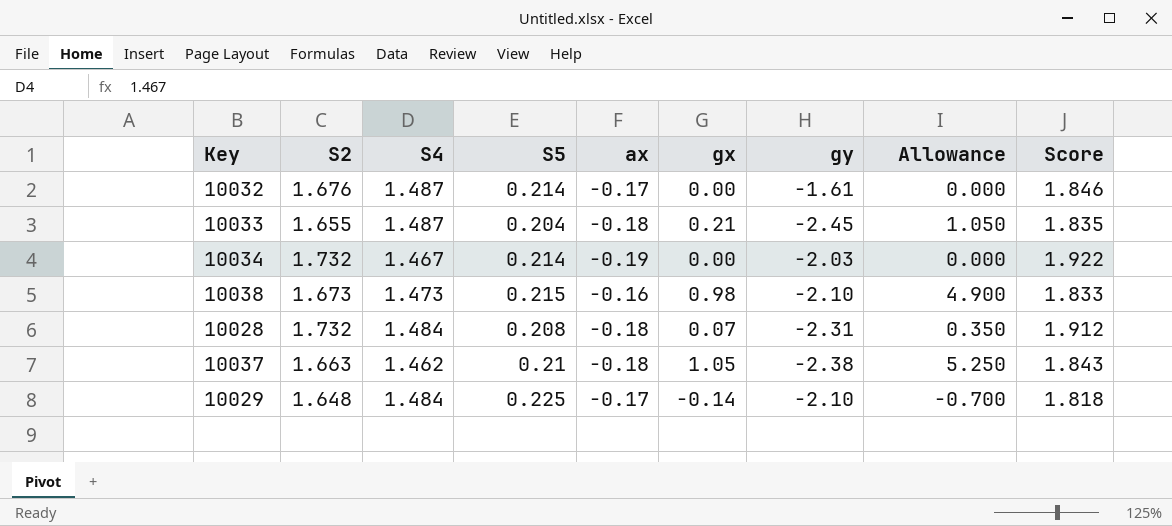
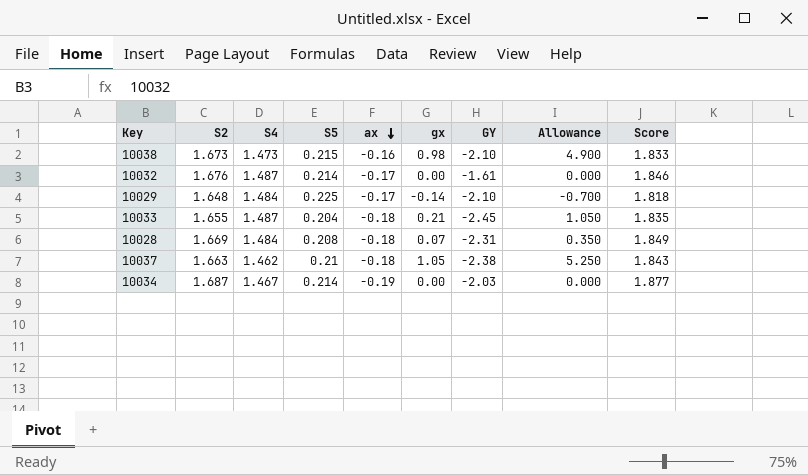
row order: none -> ax descending
column name: gy -> GY
10028 | S2: 1.732 -> 1.669
10028 | Score: 1.912 -> 1.849
10034 | S2: 1.732 -> 1.687
10034 | Score: 1.922 -> 1.877

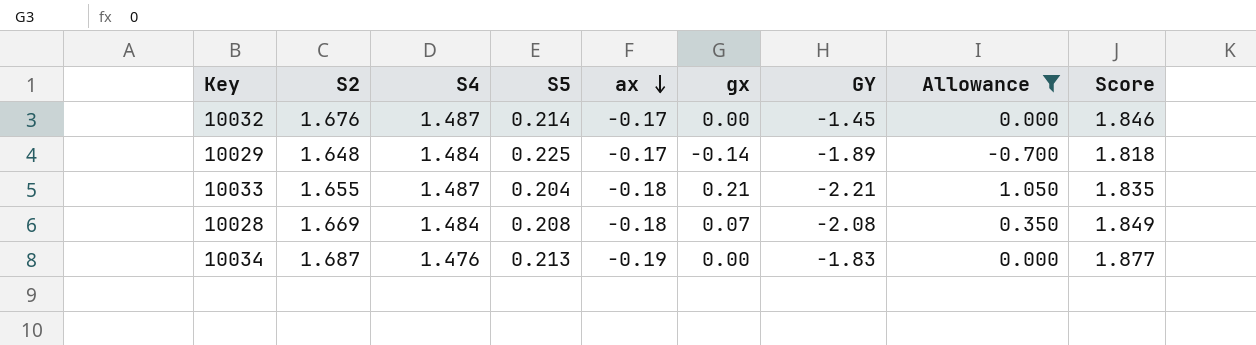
filter: none -> Allowance <= 1.050
10032 | GY: -1.61 -> -1.45
10029 | GY: -2.10 -> -1.89
10033 | GY: -2.45 -> -2.21
10028 | GY: -2.31 -> -2.08
10034 | S4: 1.467 -> 1.476
10034 | S5: 0.214 -> 0.213
10034 | GY: -2.03 -> -1.83

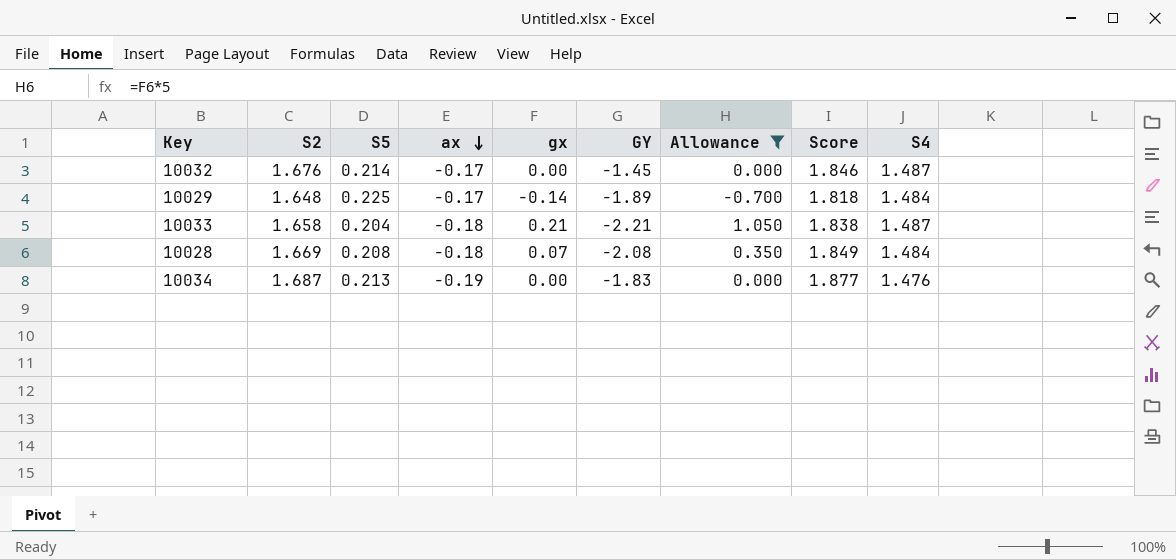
column S4 | position: 3 -> 9
10033 | S2: 1.655 -> 1.658
10033 | Score: 1.835 -> 1.838

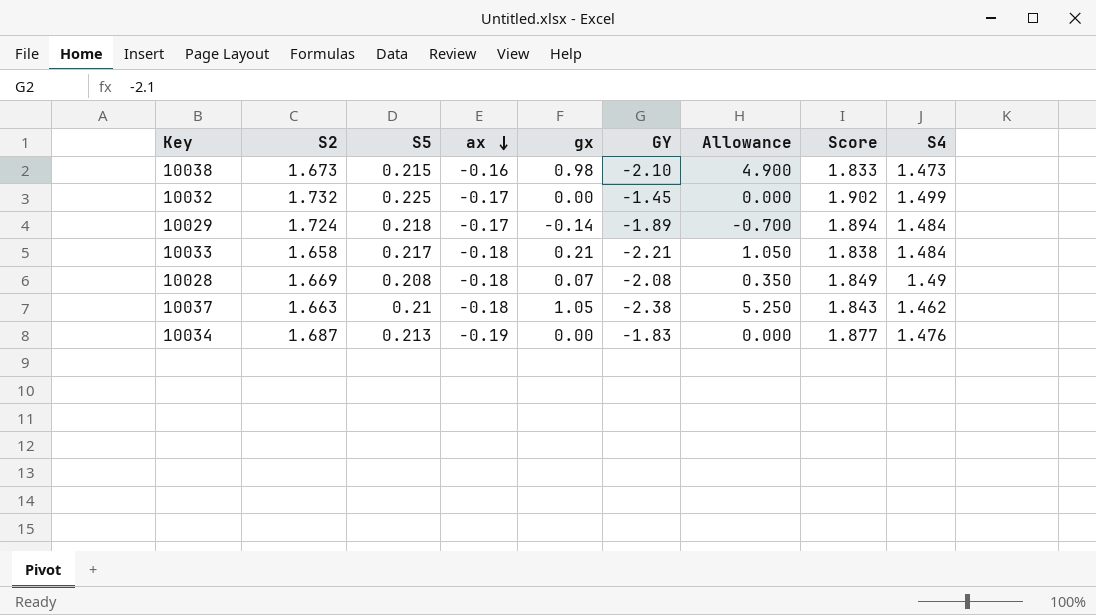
filter: Allowance <= 1.050 -> none
10032 | S2: 1.676 -> 1.732
10032 | S5: 0.214 -> 0.225
10032 | Score: 1.846 -> 1.902
10032 | S4: 1.487 -> 1.499
10029 | S2: 1.648 -> 1.724
10029 | S5: 0.225 -> 0.218
10029 | Score: 1.818 -> 1.894
10033 | S5: 0.204 -> 0.217
10033 | S4: 1.487 -> 1.484
10028 | S4: 1.484 -> 1.49

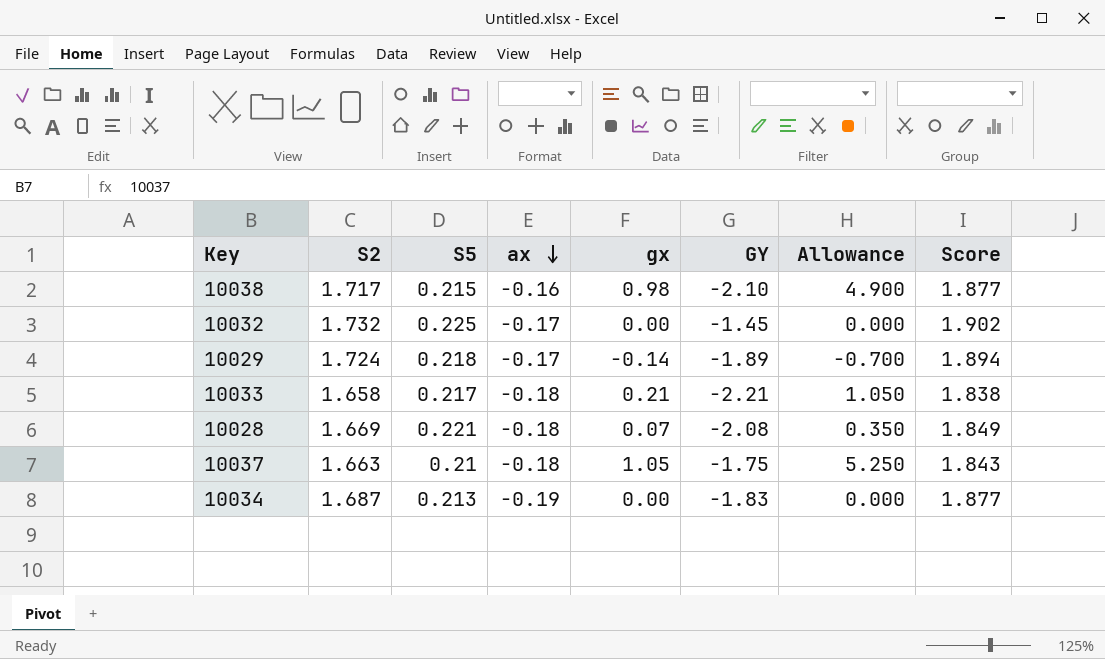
column S4 | position: 9 -> none
10038 | S2: 1.673 -> 1.717
10038 | Score: 1.833 -> 1.877
10028 | S5: 0.208 -> 0.221
10037 | GY: -2.38 -> -1.75

